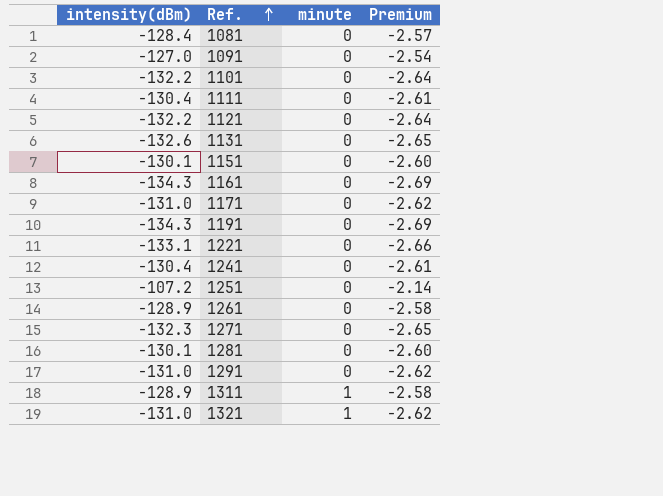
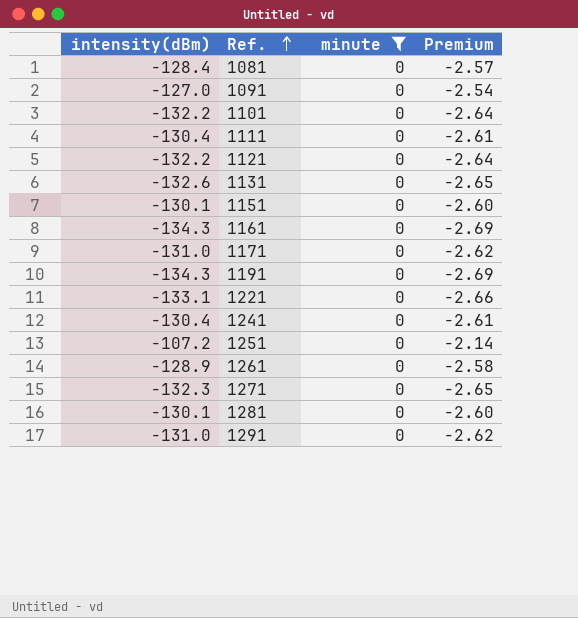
filter: none -> minute = 0

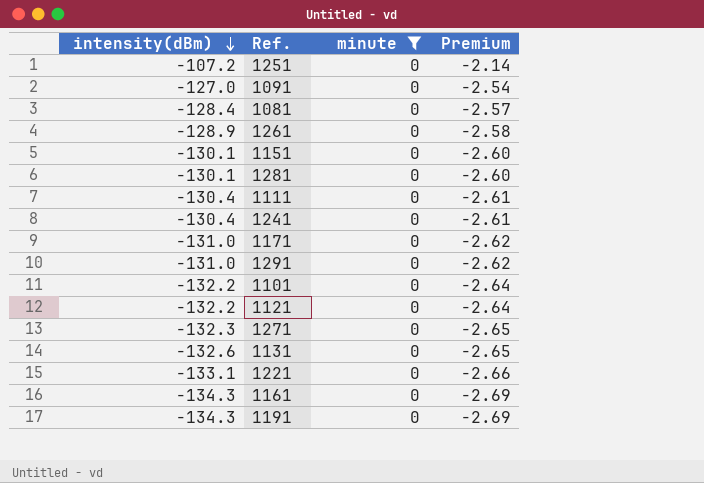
row order: Ref. ascending -> intensity(dBm) descending

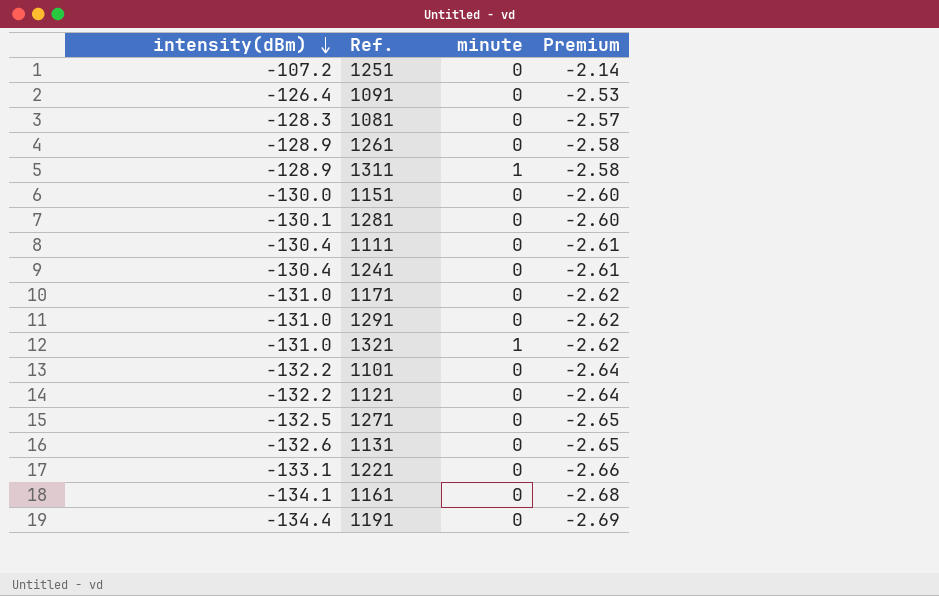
filter: minute = 0 -> none
1091 | intensity(dBm): -127.0 -> -126.4
1091 | Premium: -2.54 -> -2.53
1081 | intensity(dBm): -128.4 -> -128.3
1151 | intensity(dBm): -130.1 -> -130.0
1271 | intensity(dBm): -132.3 -> -132.5
1161 | intensity(dBm): -134.3 -> -134.1
1161 | Premium: -2.69 -> -2.68
1191 | intensity(dBm): -134.3 -> -134.4

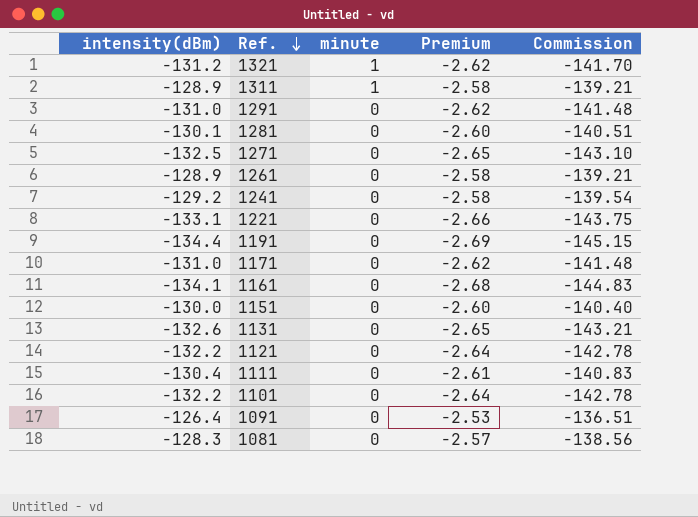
row order: intensity(dBm) descending -> Ref. descending
column Commission | formula: none -> [intensity(dBm)] * 1.08
row 1251: -107.2 | 0 | -2.14 -> none
1321 | intensity(dBm): -131.0 -> -131.2
1241 | intensity(dBm): -130.4 -> -129.2
1241 | Premium: -2.61 -> -2.58

